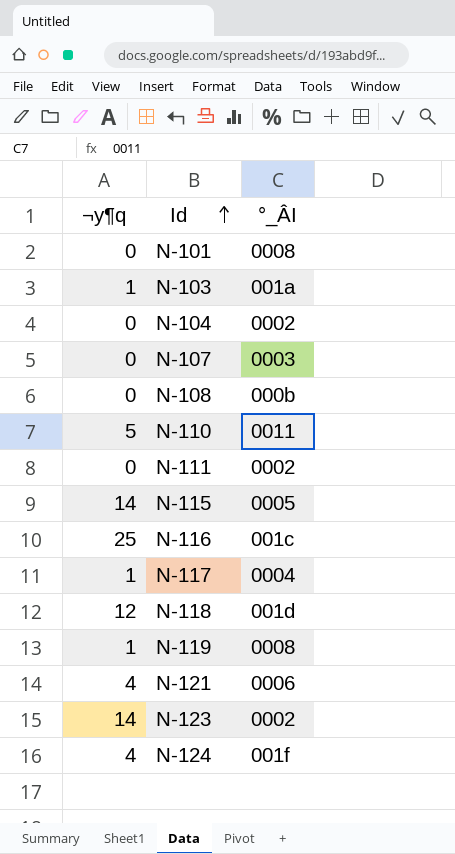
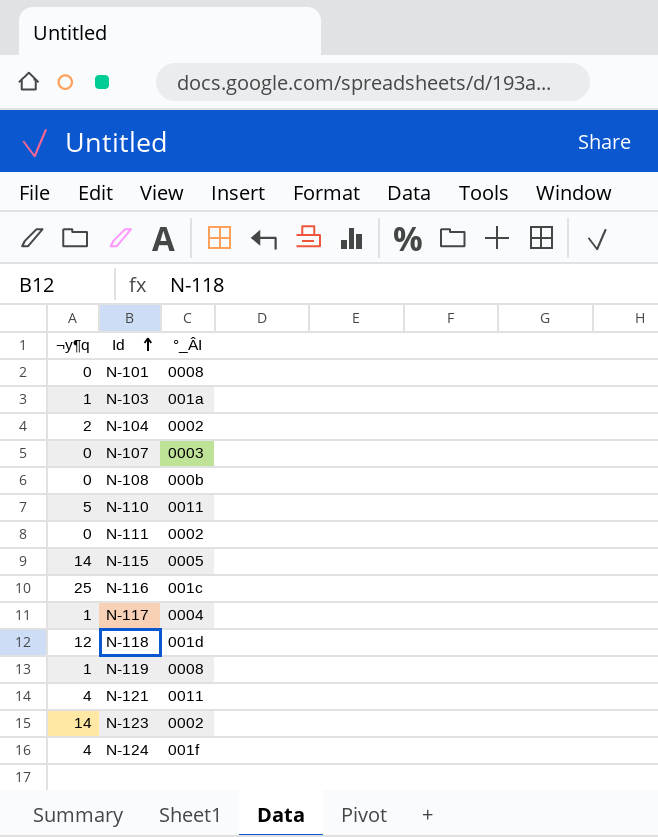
N-104 | ¬y¶q: 0 -> 2
N-121 | °_ÂI: 0006 -> 0011

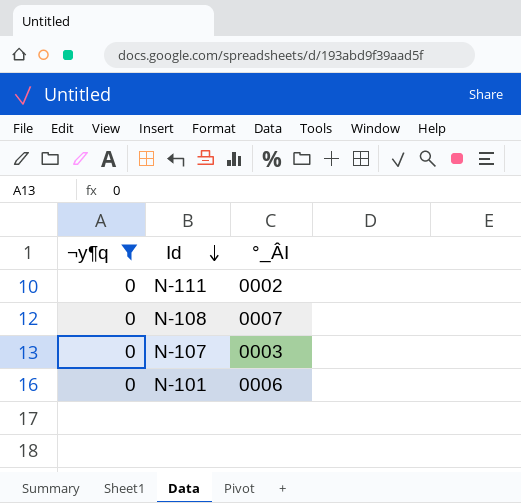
filter: none -> ¬y¶q = 0
row order: Id ascending -> Id descending
N-108 | °_ÂI: 000b -> 0007
N-101 | °_ÂI: 0008 -> 0006

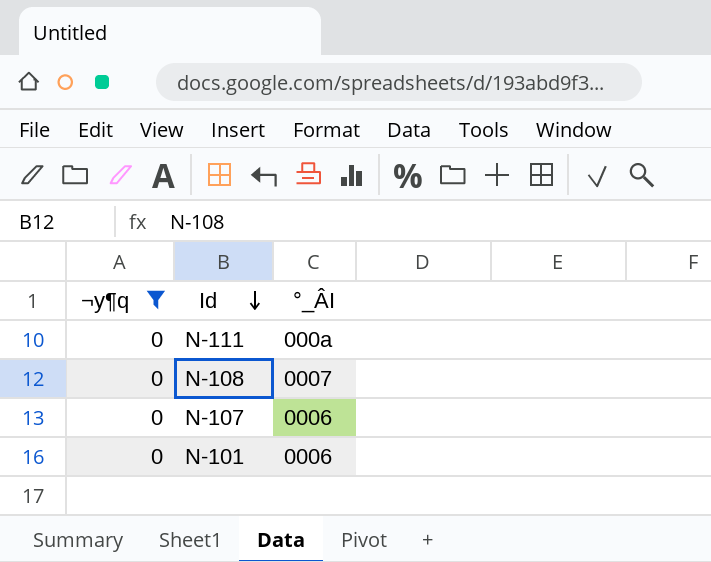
N-111 | °_ÂI: 0002 -> 000a
N-107 | °_ÂI: 0003 -> 0006

